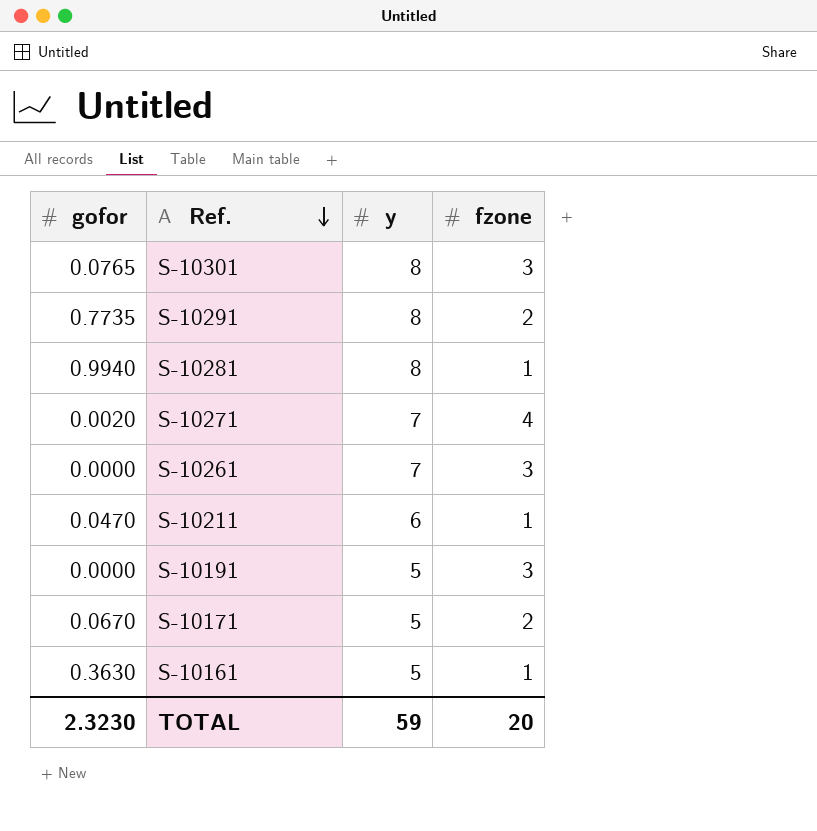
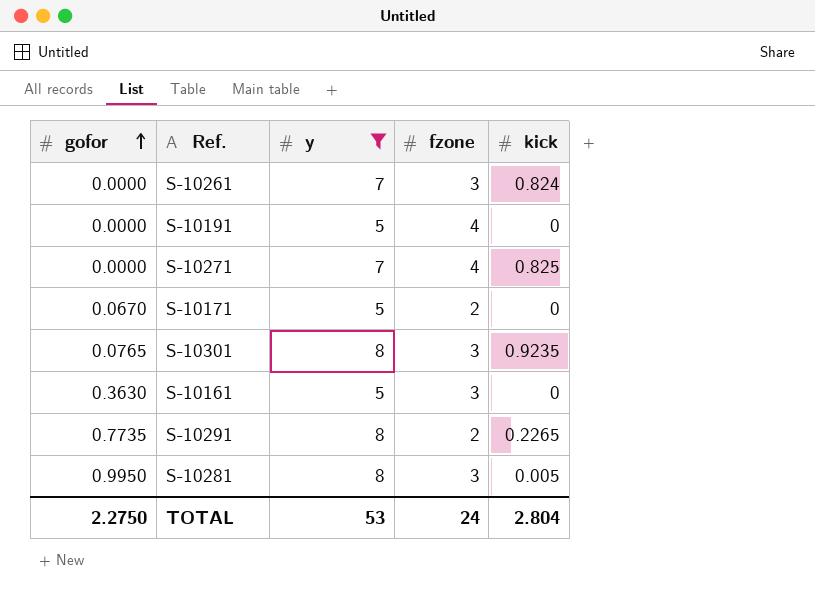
filter: none -> y != 6
row order: Ref. descending -> gofor ascending
column kick | position: none -> 5
S-10191 | fzone: 3 -> 4
S-10271 | gofor: 0.0020 -> 0.0000
S-10161 | fzone: 1 -> 3
S-10281 | gofor: 0.9940 -> 0.9950
S-10281 | fzone: 1 -> 3
TOTAL | gofor: 2.3230 -> 2.2750
TOTAL | y: 59 -> 53
TOTAL | fzone: 20 -> 24

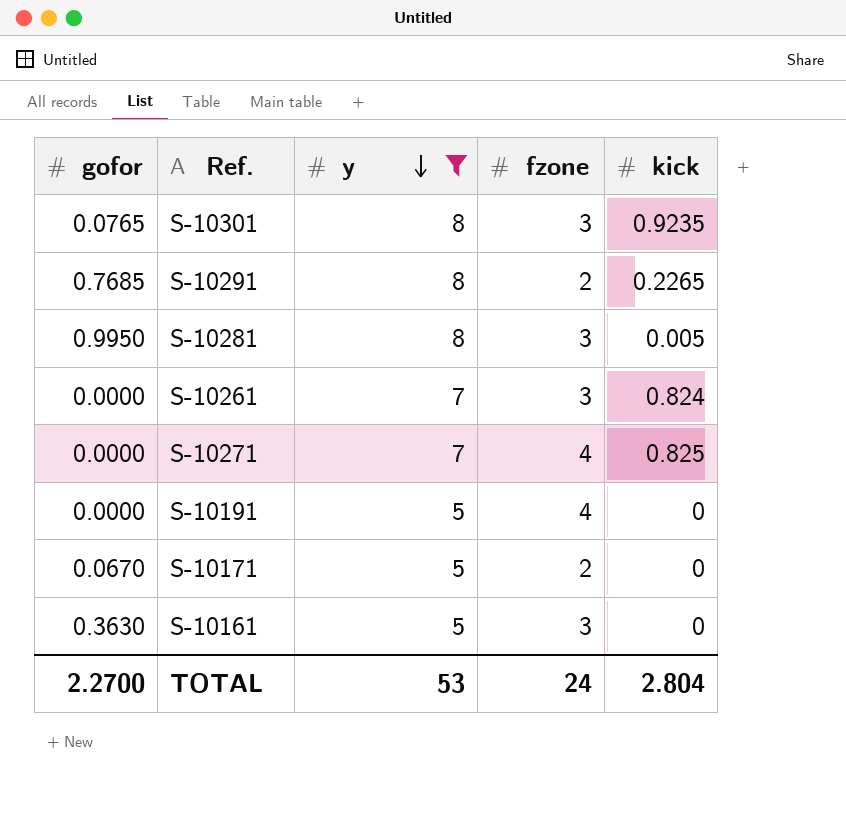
row order: gofor ascending -> y descending
S-10291 | gofor: 0.7735 -> 0.7685
TOTAL | gofor: 2.2750 -> 2.2700

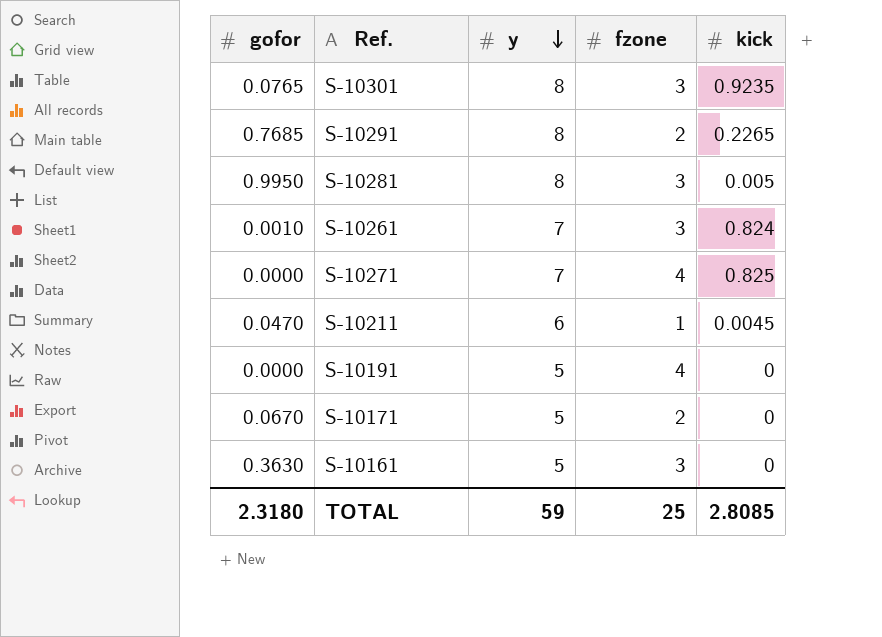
filter: y != 6 -> none
S-10261 | gofor: 0.0000 -> 0.0010
TOTAL | gofor: 2.2700 -> 2.3180
TOTAL | y: 53 -> 59
TOTAL | fzone: 24 -> 25
TOTAL | kick: 2.804 -> 2.8085

